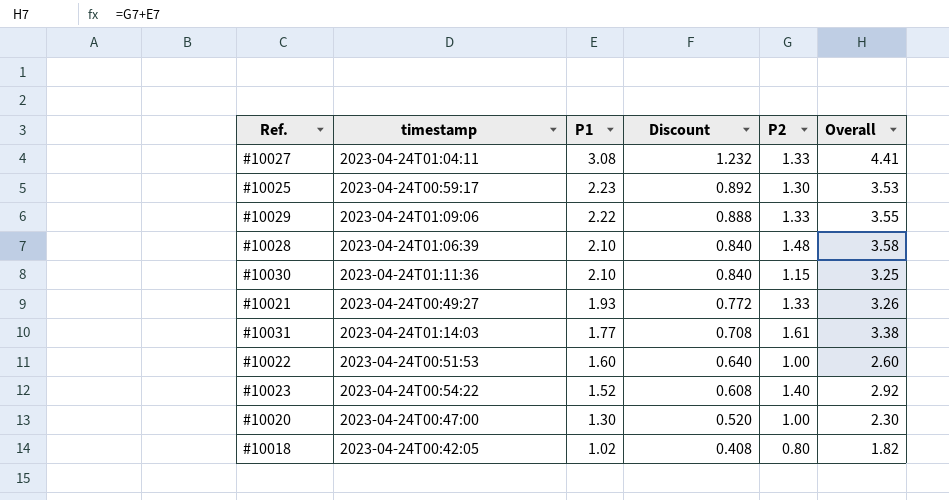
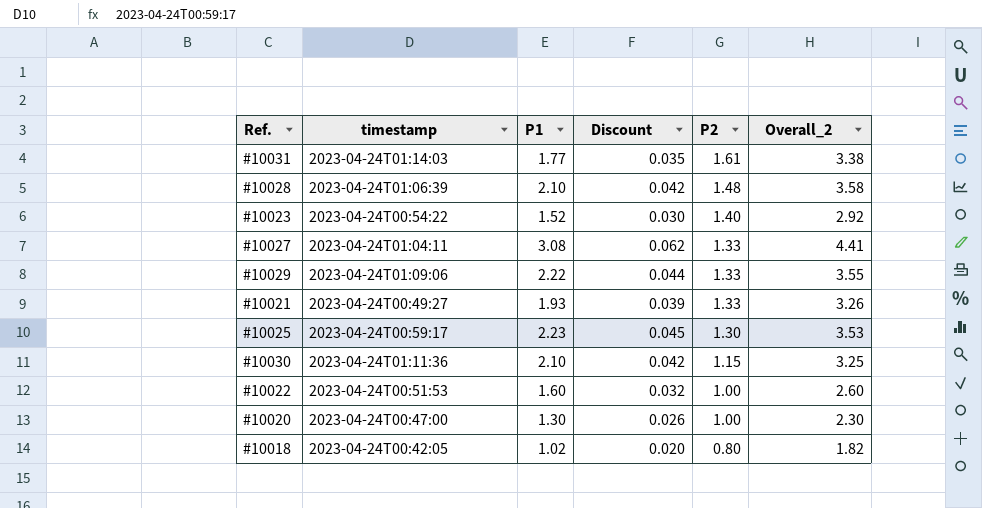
row order: P1 descending -> P2 descending
column Discount | formula: [P1] * 0.4 -> [P1] * 0.02
column name: Overall -> Overall_2

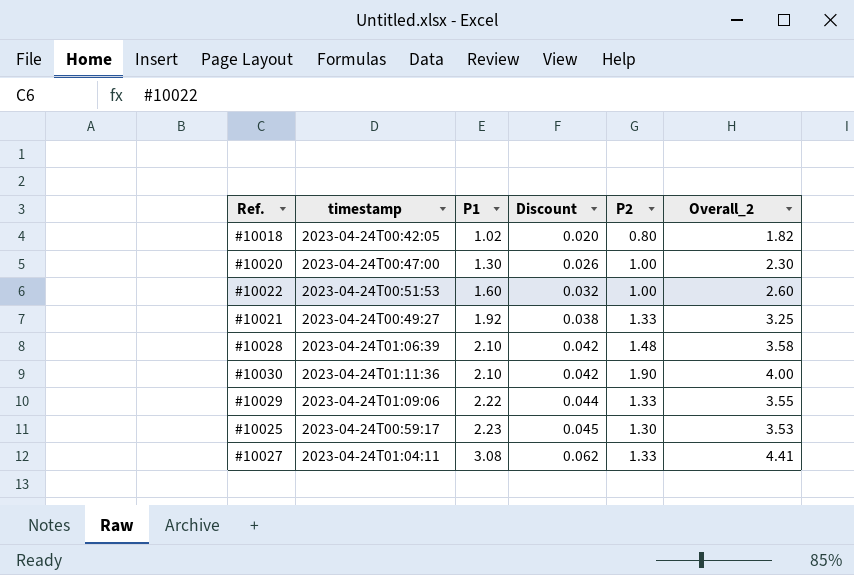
row order: P2 descending -> P1 ascending
row #10031: 2023-04-24T01:14:03 | 1.77 | 0.035 | 1.61 | 3.38 -> none
row #10023: 2023-04-24T00:54:22 | 1.52 | 0.030 | 1.40 | 2.92 -> none
#10021 | P1: 1.93 -> 1.92
#10021 | Discount: 0.039 -> 0.038
#10021 | Overall_2: 3.26 -> 3.25
#10030 | P2: 1.15 -> 1.90
#10030 | Overall_2: 3.25 -> 4.00

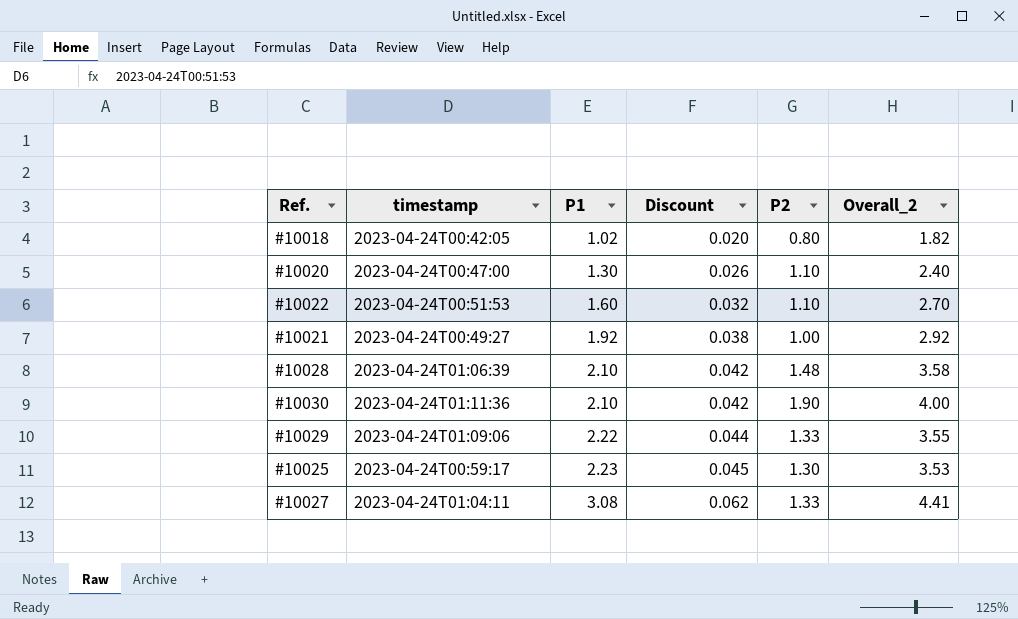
#10020 | P2: 1.00 -> 1.10
#10020 | Overall_2: 2.30 -> 2.40
#10022 | P2: 1.00 -> 1.10
#10022 | Overall_2: 2.60 -> 2.70
#10021 | P2: 1.33 -> 1.00
#10021 | Overall_2: 3.25 -> 2.92

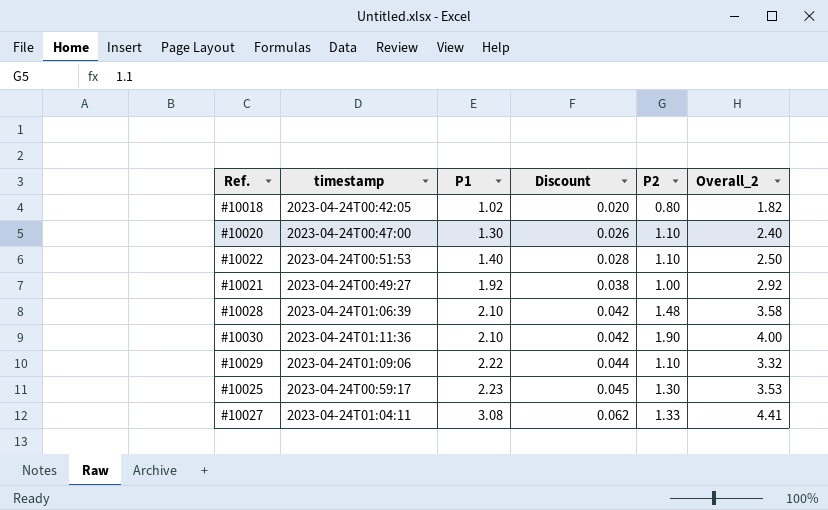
#10022 | P1: 1.60 -> 1.40
#10022 | Discount: 0.032 -> 0.028
#10022 | Overall_2: 2.70 -> 2.50
#10029 | P2: 1.33 -> 1.10
#10029 | Overall_2: 3.55 -> 3.32

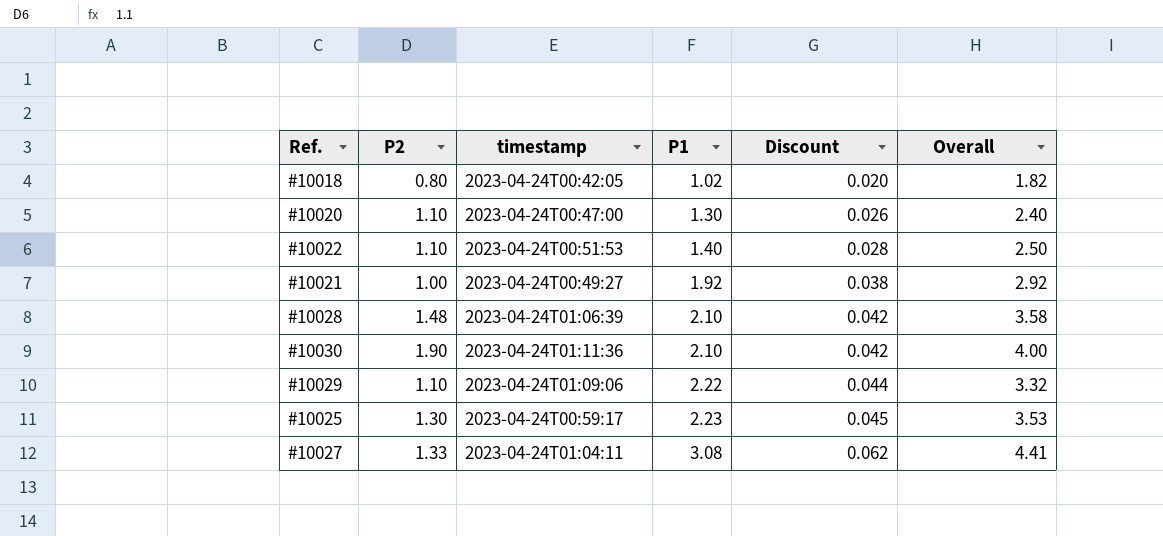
column P2 | position: 5 -> 2
column name: Overall_2 -> Overall

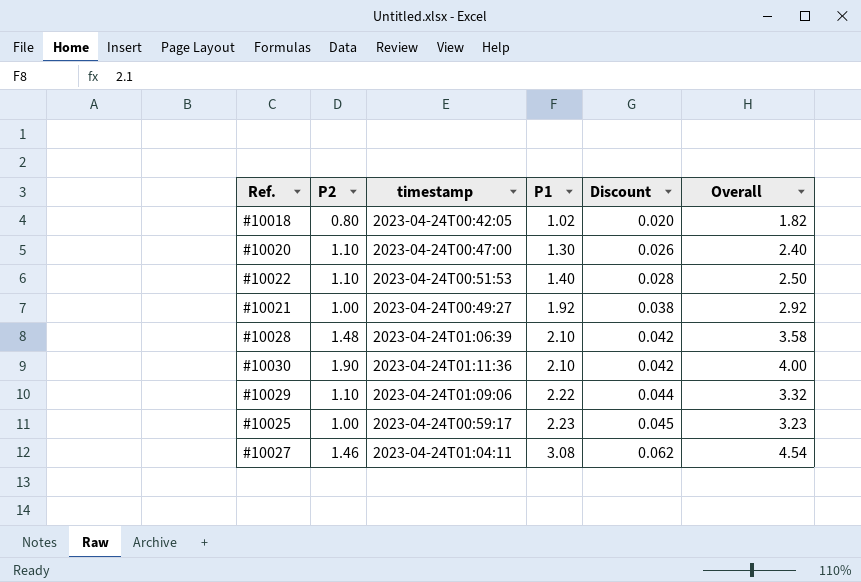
#10025 | P2: 1.30 -> 1.00
#10025 | Overall: 3.53 -> 3.23
#10027 | P2: 1.33 -> 1.46
#10027 | Overall: 4.41 -> 4.54

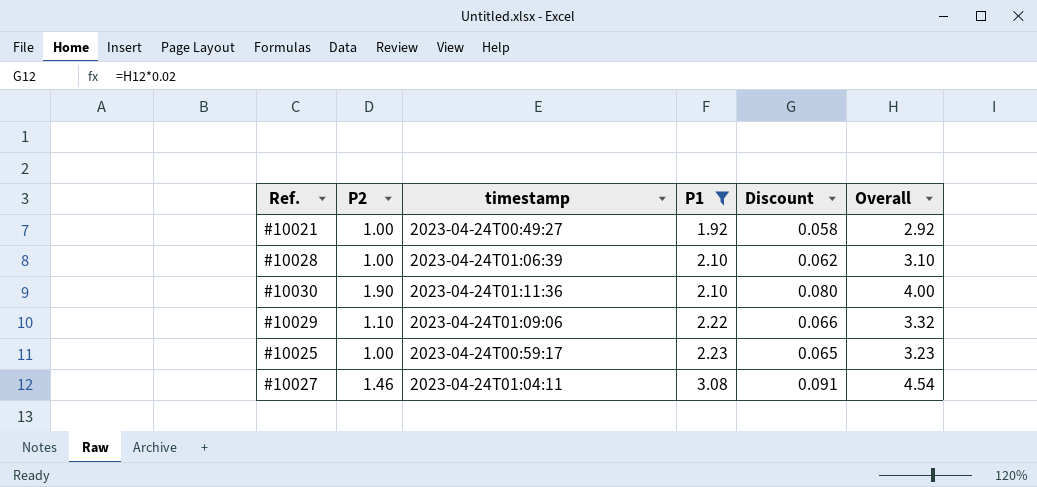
filter: none -> P1 >= 1.92
column Discount | formula: [P1] * 0.02 -> [Overall] * 0.02
#10028 | P2: 1.48 -> 1.00
#10028 | Overall: 3.58 -> 3.10

